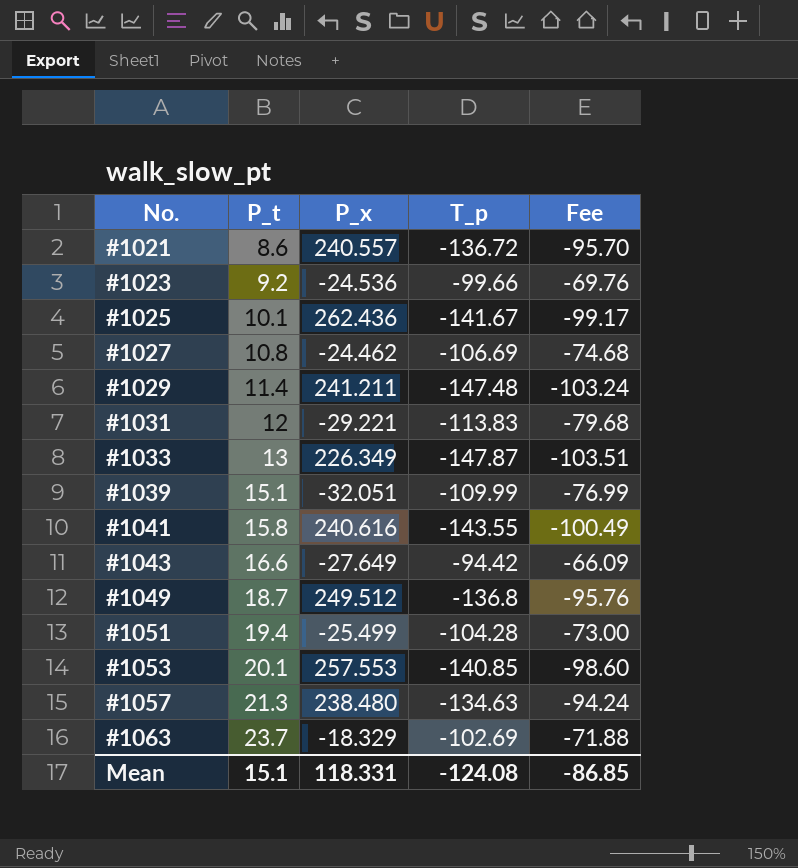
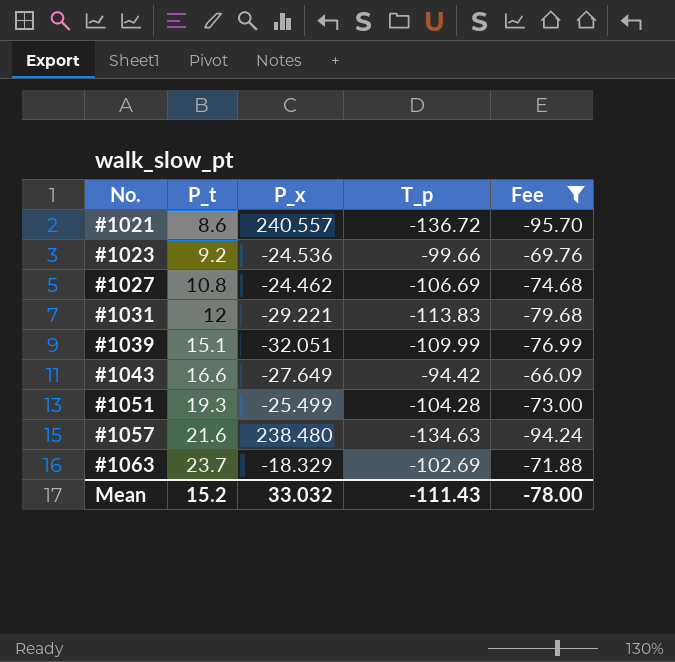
filter: none -> Fee >= -95.70
#1051 | P_t: 19.4 -> 19.3
#1057 | P_t: 21.3 -> 21.6
Mean | P_t: 15.1 -> 15.2
Mean | P_x: 118.331 -> 33.032
Mean | T_p: -124.08 -> -111.43
Mean | Fee: -86.85 -> -78.00

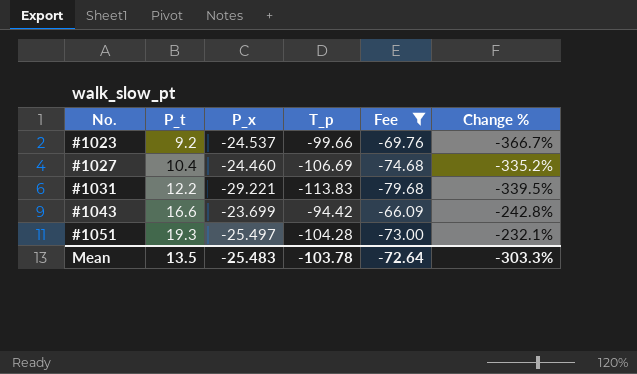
column Change % | formula: none -> ([P_x] - [P_t]) / [P_t]
row #1021: 8.6 | 240.557 | -136.72 | -95.70 -> none
row #1039: 15.1 | -32.051 | -109.99 | -76.99 -> none
row #1057: 21.6 | 238.480 | -134.63 | -94.24 -> none
row #1063: 23.7 | -18.329 | -102.69 | -71.88 -> none
#1023 | P_x: -24.536 -> -24.537
#1027 | P_t: 10.8 -> 10.4
#1027 | P_x: -24.462 -> -24.460
#1031 | P_t: 12 -> 12.2
#1043 | P_x: -27.649 -> -23.699
#1051 | P_x: -25.499 -> -25.497
Mean | P_t: 15.2 -> 13.5
Mean | P_x: 33.032 -> -25.483
Mean | T_p: -111.43 -> -103.78
Mean | Fee: -78.00 -> -72.64

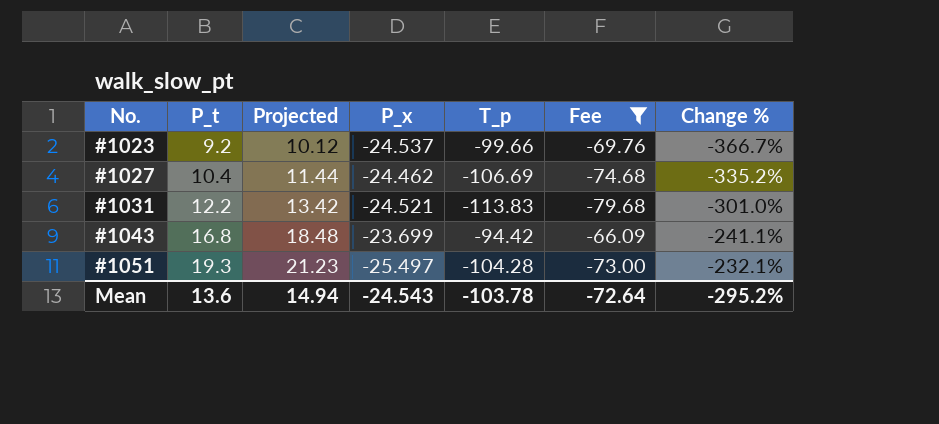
column Projected | formula: none -> [P_t] * 1.1
#1027 | P_x: -24.460 -> -24.462
#1031 | P_x: -29.221 -> -24.521
#1031 | Change %: -339.5% -> -301.0%
#1043 | P_t: 16.6 -> 16.8
#1043 | Change %: -242.8% -> -241.1%
Mean | P_t: 13.5 -> 13.6
Mean | P_x: -25.483 -> -24.543
Mean | Change %: -303.3% -> -295.2%

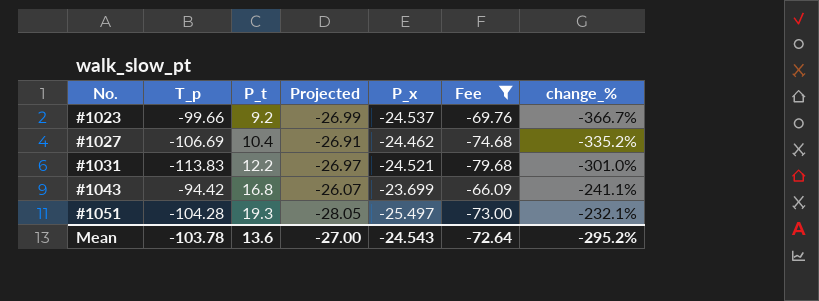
column T_p | position: 5 -> 2
column Projected | formula: [P_t] * 1.1 -> [P_x] * 1.1
column name: Change % -> change_%
Mean | Projected: 14.94 -> -27.00

